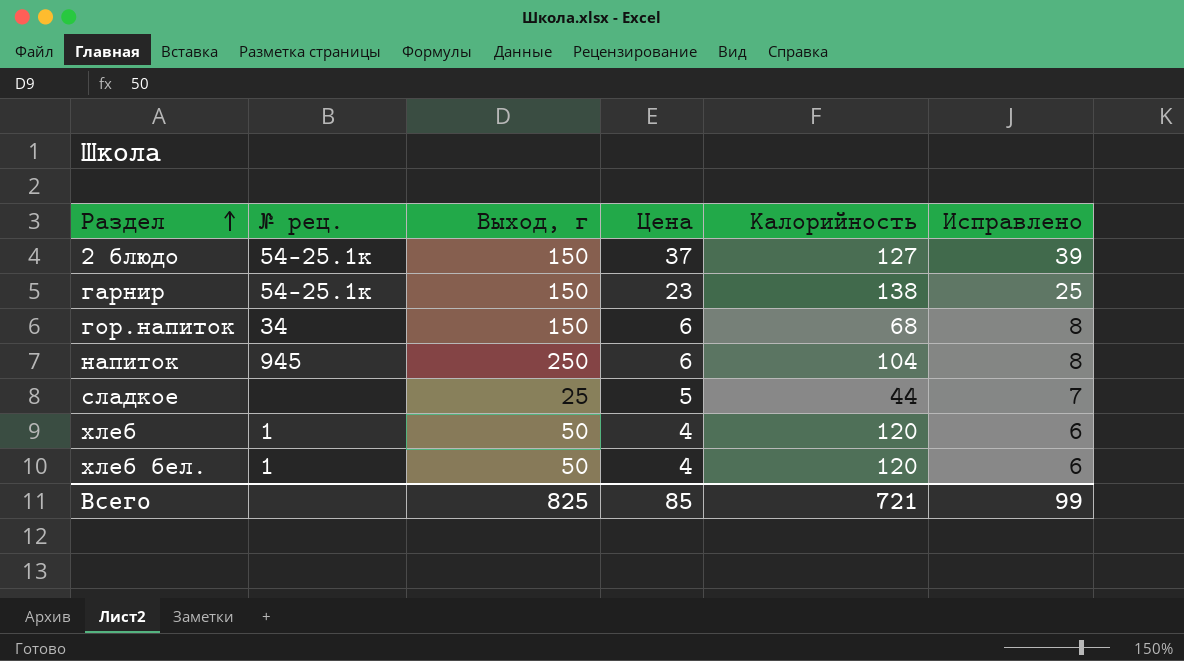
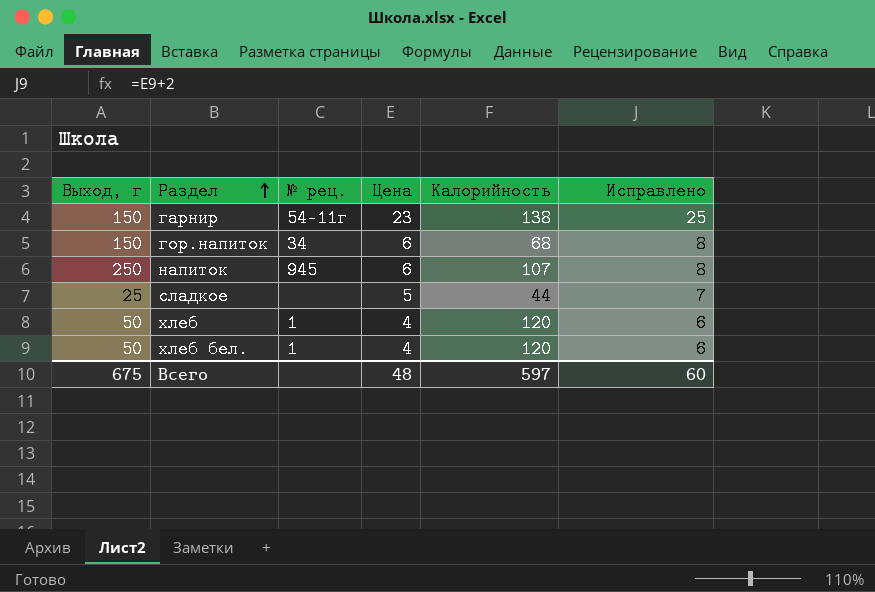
column Выход, г | position: 3 -> 1
row 2 блюдо: 54-25.1к | 150 | 37 | 127 | 39 -> none
гарнир | № рец.: 54-25.1к -> 54-11г
напиток | Калорийность: 104 -> 107
Всего | Выход, г: 825 -> 675
Всего | Цена: 85 -> 48
Всего | Калорийность: 721 -> 597
Всего | Исправлено: 99 -> 60

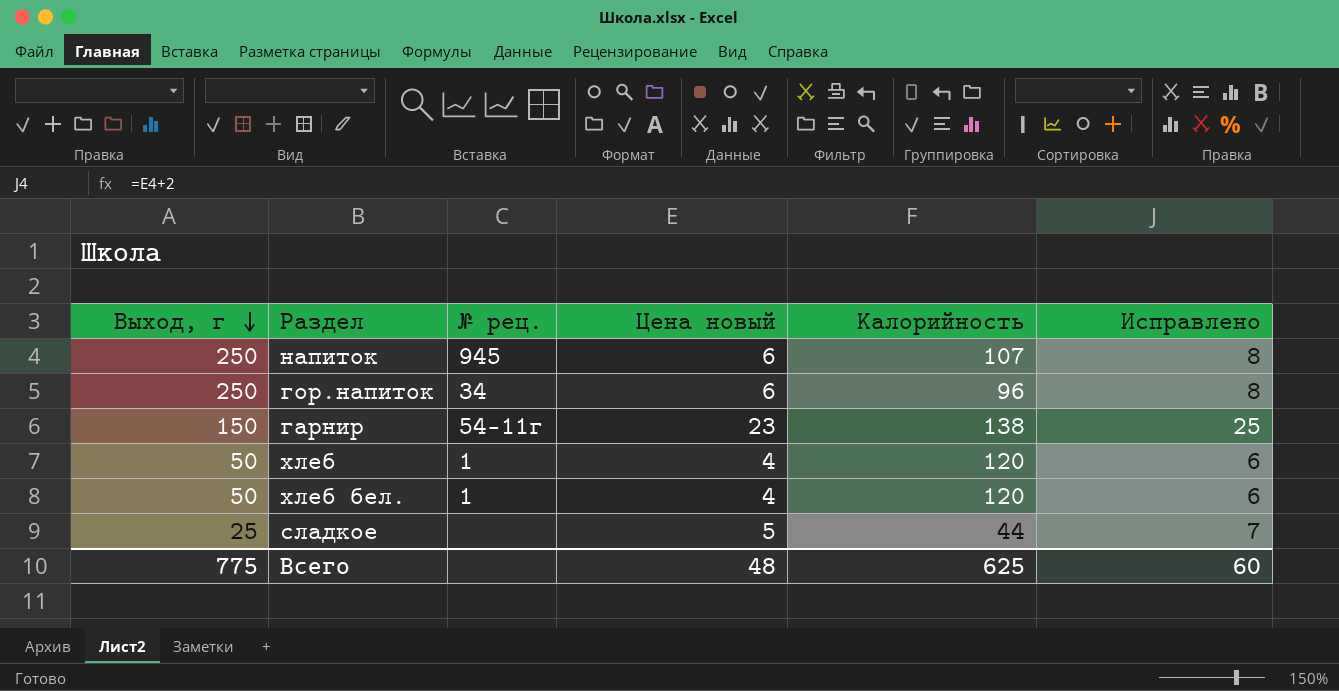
row order: Раздел ascending -> Выход, г descending
column name: Цена -> Цена новый
гор.напиток | Выход, г: 150 -> 250
гор.напиток | Калорийность: 68 -> 96
Всего | Выход, г: 675 -> 775
Всего | Калорийность: 597 -> 625

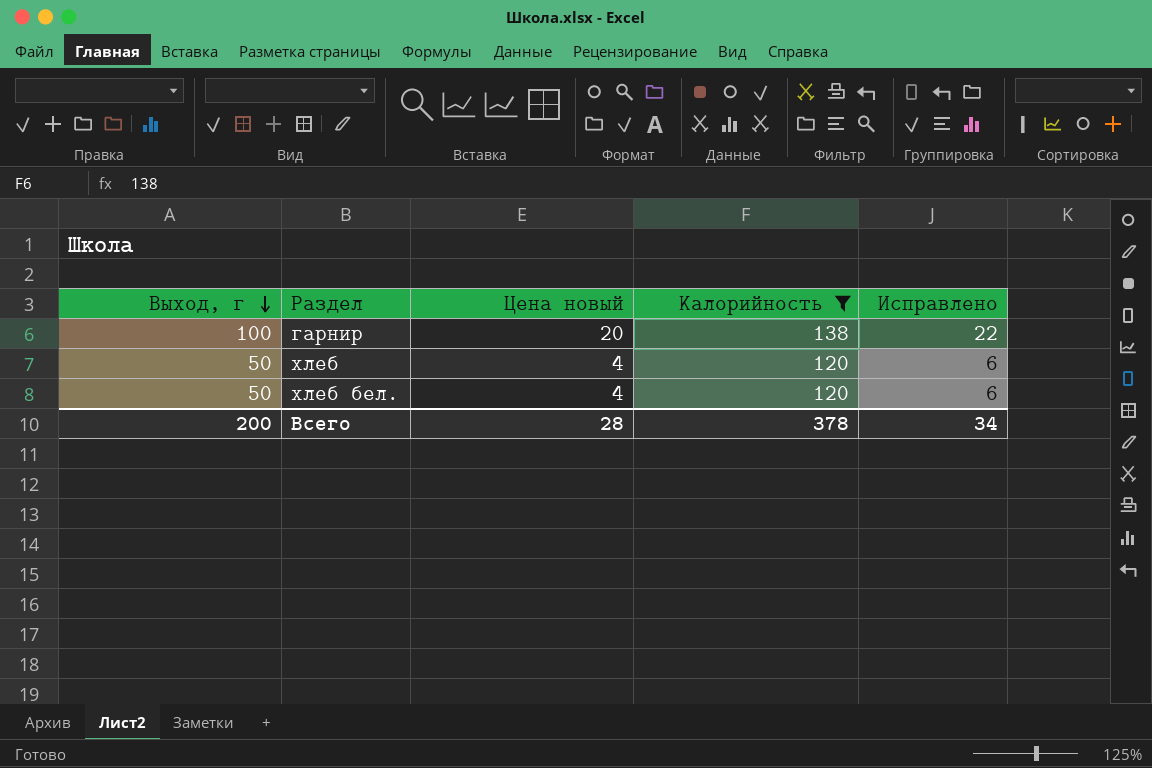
filter: none -> Калорийность >= 120
column № рец. | position: 3 -> none
гарнир | Выход, г: 150 -> 100
гарнир | Цена новый: 23 -> 20
гарнир | Исправлено: 25 -> 22
Всего | Выход, г: 775 -> 200
Всего | Цена новый: 48 -> 28
Всего | Калорийность: 625 -> 378
Всего | Исправлено: 60 -> 34

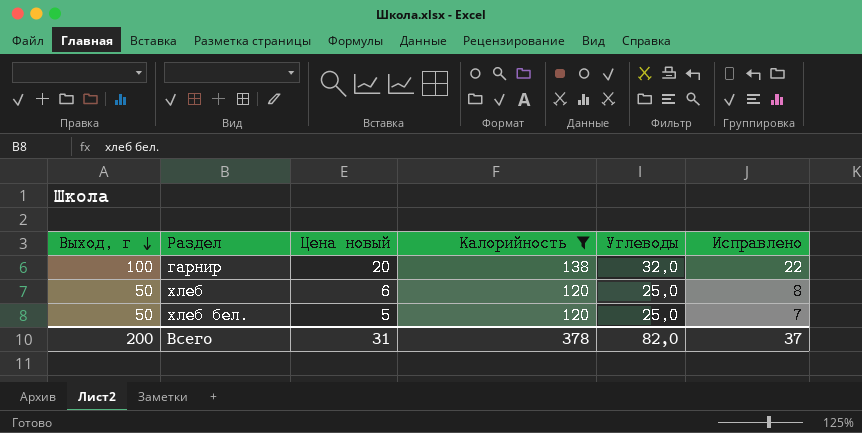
column Углеводы | position: none -> 5
хлеб | Цена новый: 4 -> 6
хлеб | Исправлено: 6 -> 8
хлеб бел. | Цена новый: 4 -> 5
хлеб бел. | Исправлено: 6 -> 7
Всего | Цена новый: 28 -> 31
Всего | Исправлено: 34 -> 37

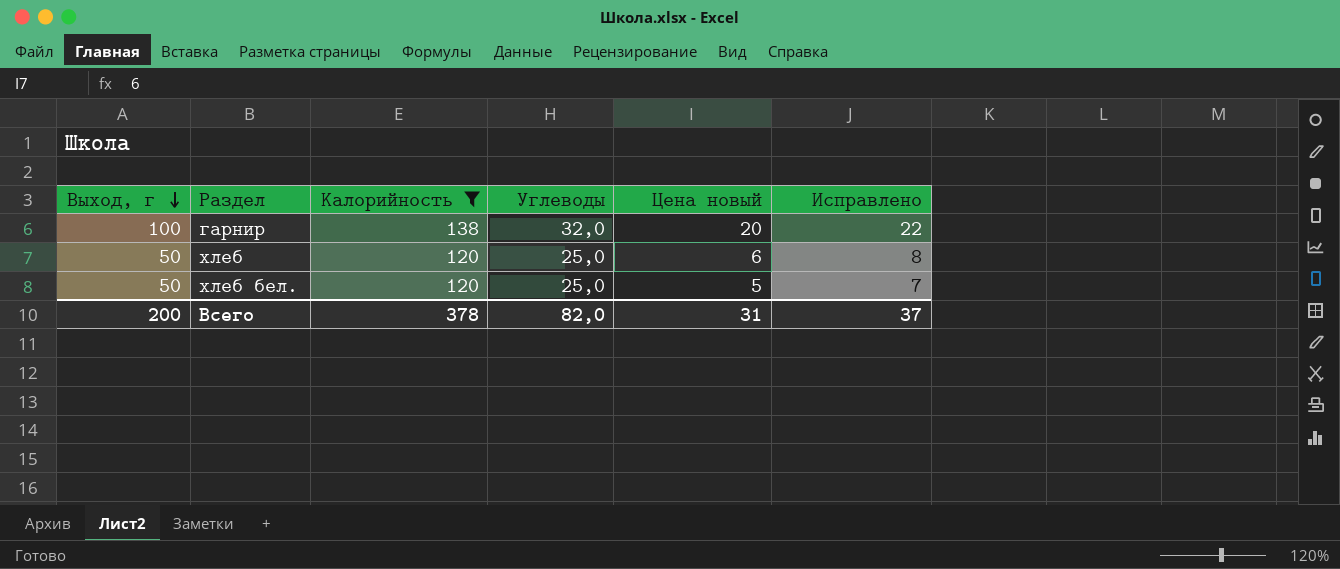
column Цена новый | position: 3 -> 5

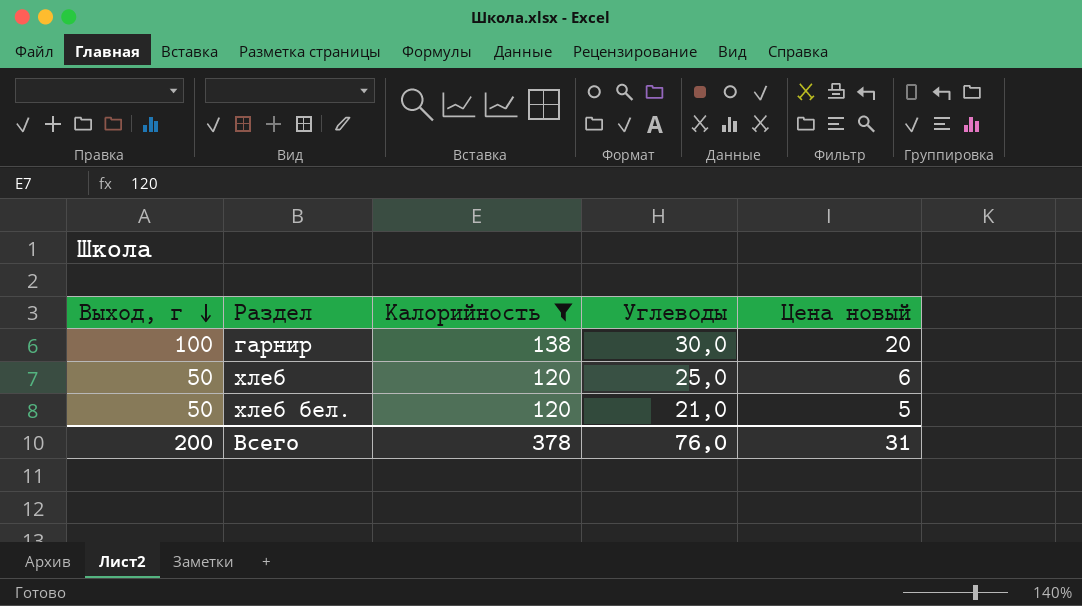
column Исправлено | formula: [Цена новый] + 2 -> none
гарнир | Углеводы: 32,0 -> 30,0
хлеб бел. | Углеводы: 25,0 -> 21,0
Всего | Углеводы: 82,0 -> 76,0

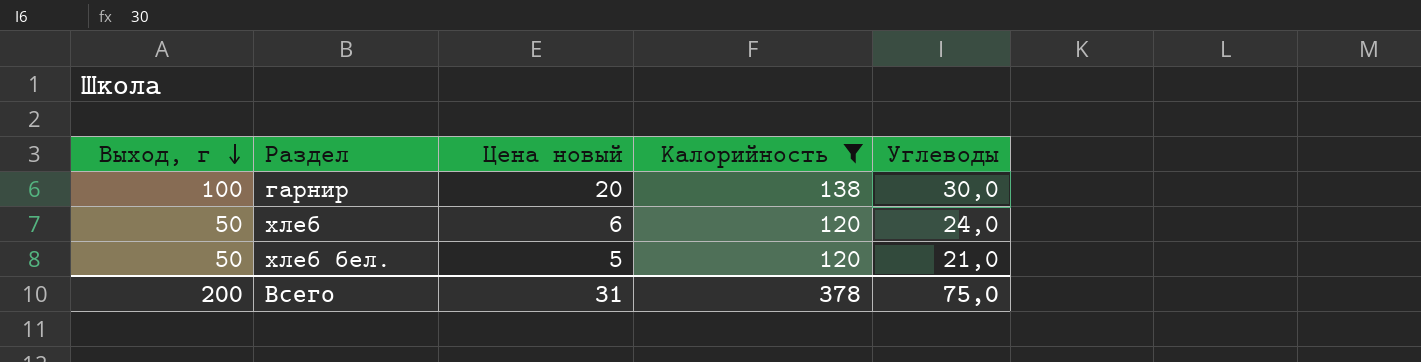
column Цена новый | position: 5 -> 3
хлеб | Углеводы: 25,0 -> 24,0
Всего | Углеводы: 76,0 -> 75,0

